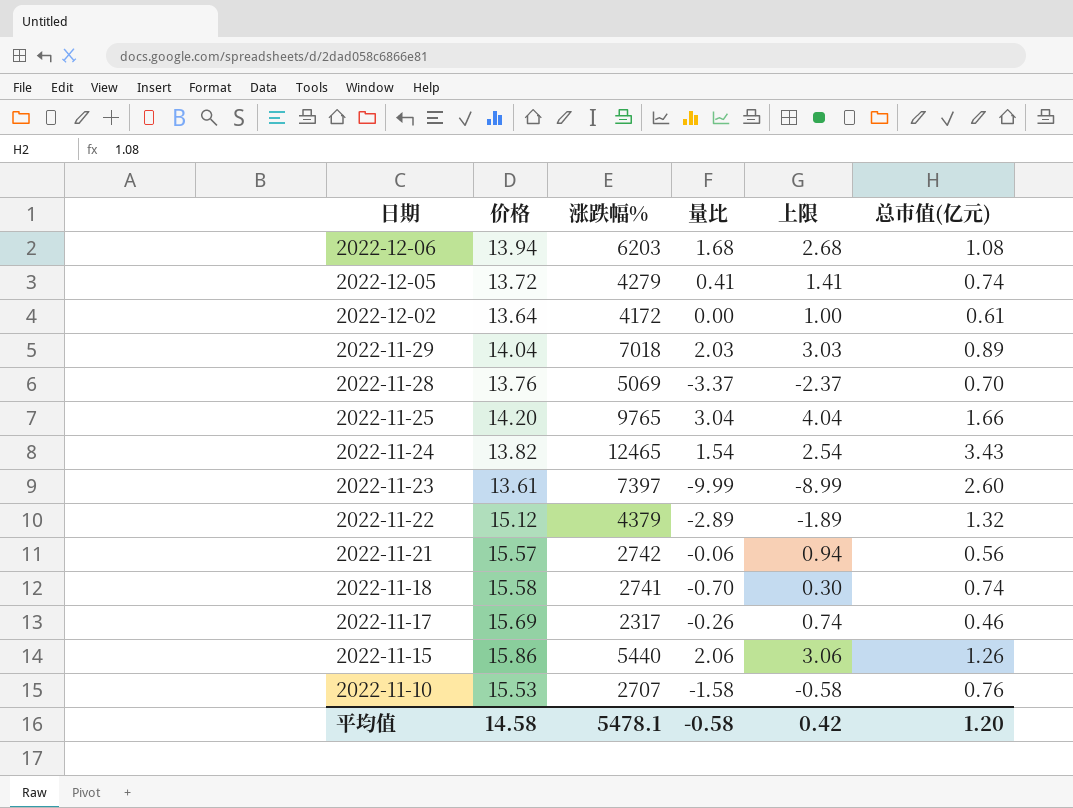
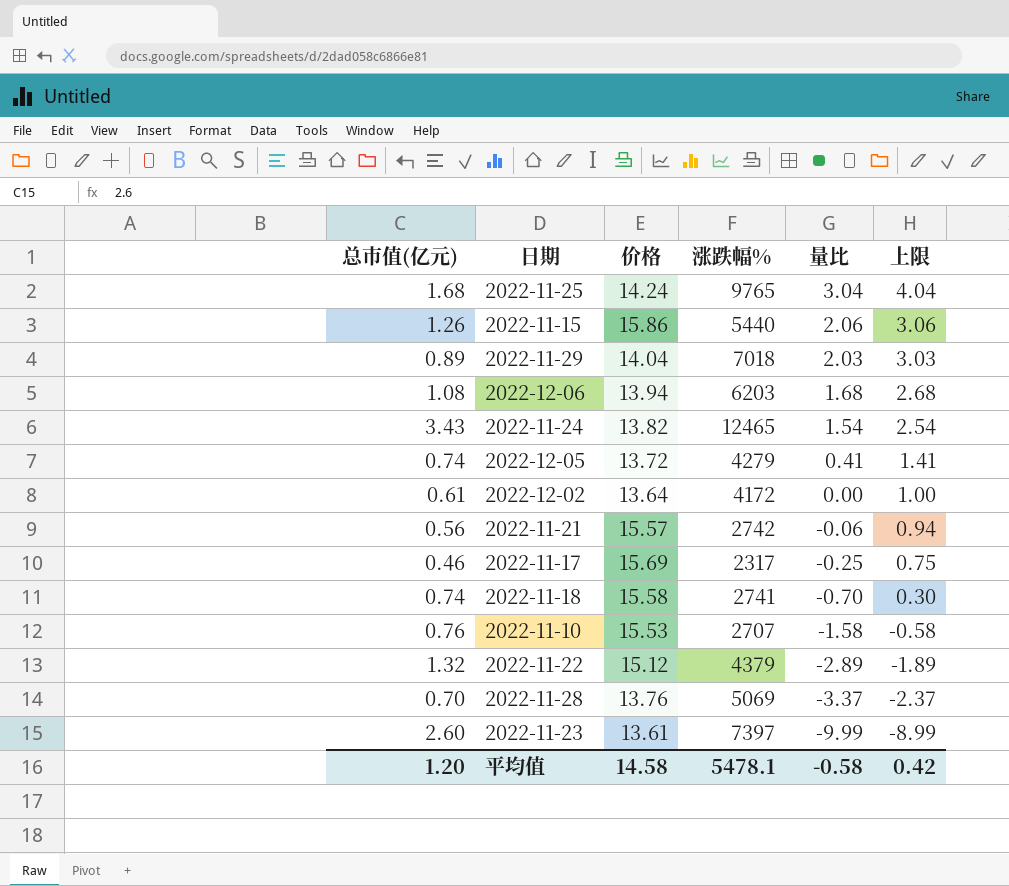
row order: 日期 descending -> 量比 descending
column 总市值(亿元) | position: 6 -> 1
2022-11-25 | 总市值(亿元): 1.66 -> 1.68
2022-11-25 | 价格: 14.20 -> 14.24
2022-11-17 | 量比: -0.26 -> -0.25
2022-11-17 | 上限: 0.74 -> 0.75

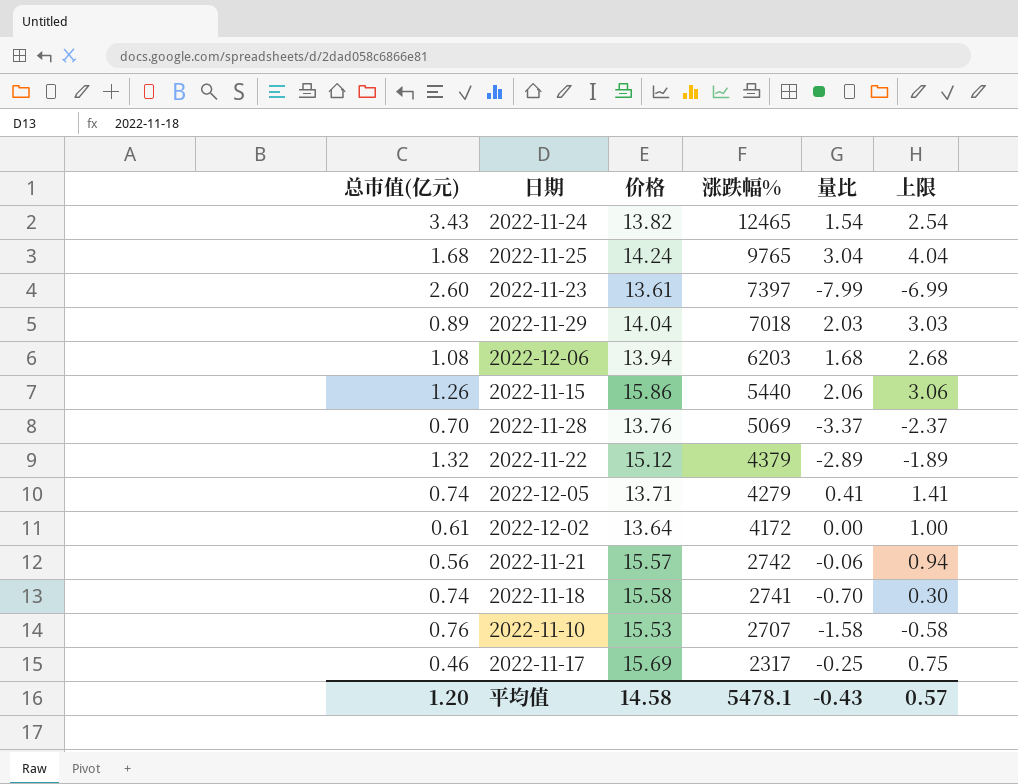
row order: 量比 descending -> 涨跌幅% descending
2022-11-23 | 量比: -9.99 -> -7.99
2022-11-23 | 上限: -8.99 -> -6.99
2022-12-05 | 价格: 13.72 -> 13.71
平均值 | 量比: -0.58 -> -0.43
平均值 | 上限: 0.42 -> 0.57

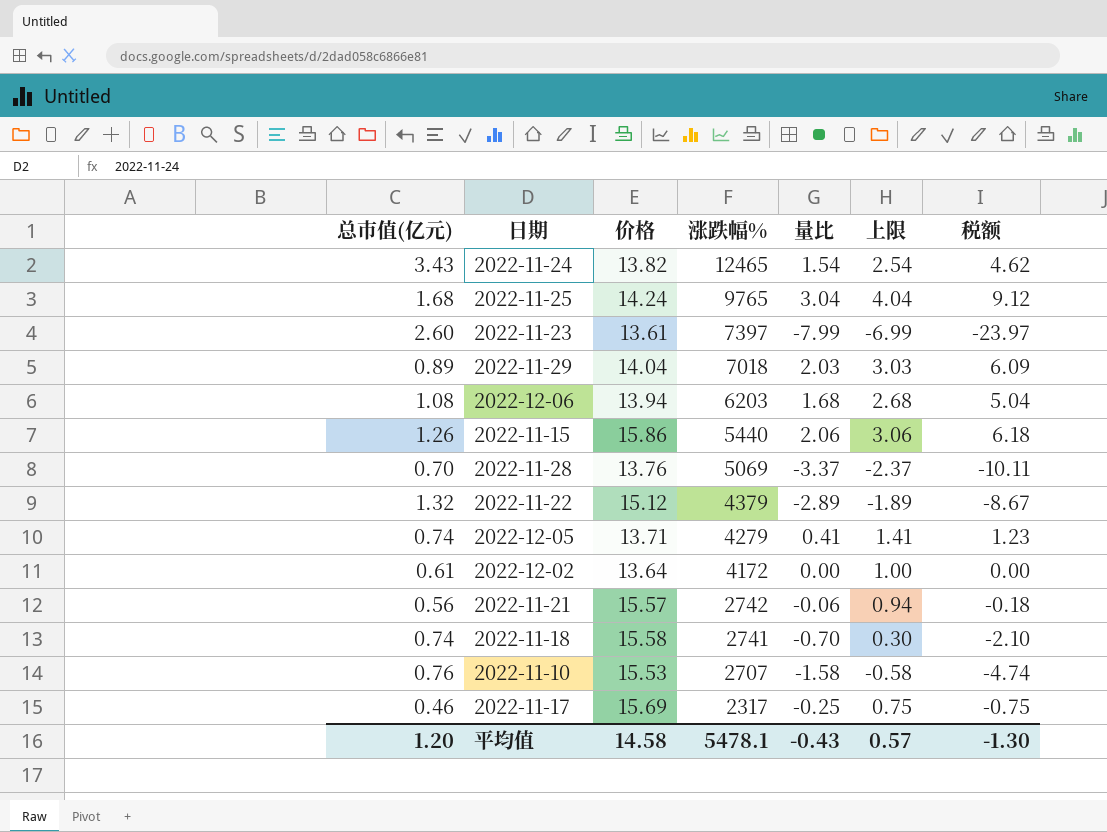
column 税额 | formula: none -> [量比] * 3

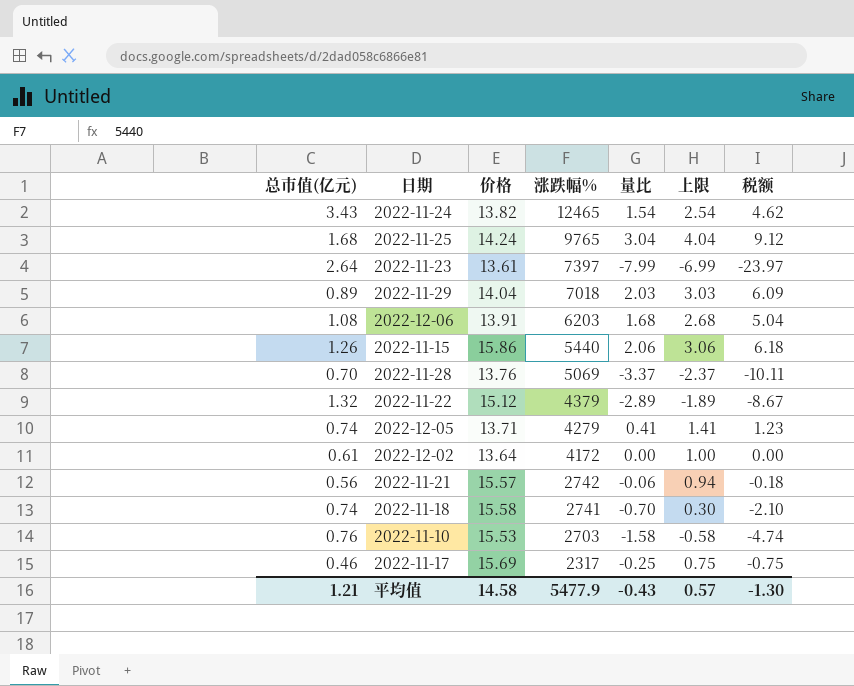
2022-11-23 | 总市值(亿元): 2.60 -> 2.64
2022-12-06 | 价格: 13.94 -> 13.91
2022-11-10 | 涨跌幅%: 2707 -> 2703
平均值 | 总市值(亿元): 1.20 -> 1.21
平均值 | 涨跌幅%: 5478.1 -> 5477.9

